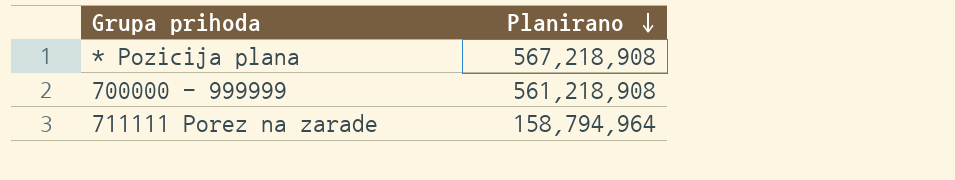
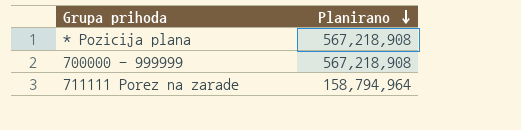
700000 - 999999 | Planirano: 561,218,908 -> 567,218,908

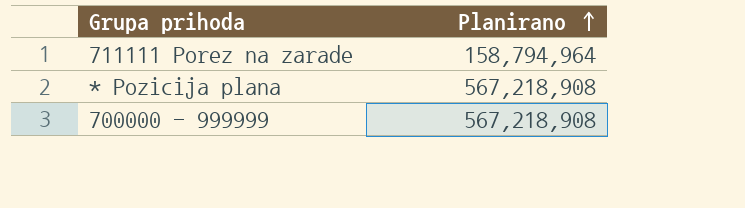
row order: Planirano descending -> Planirano ascending

